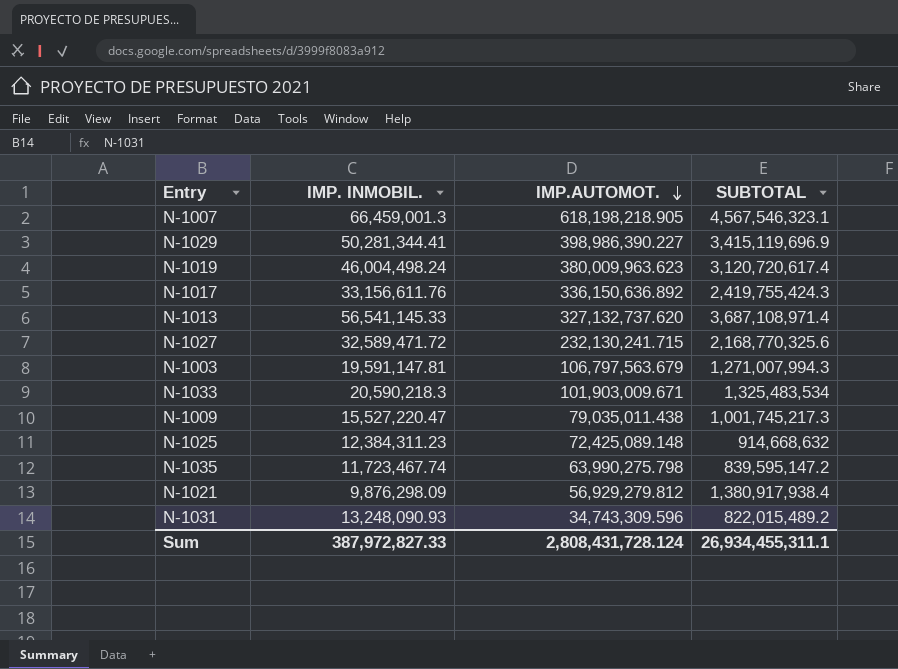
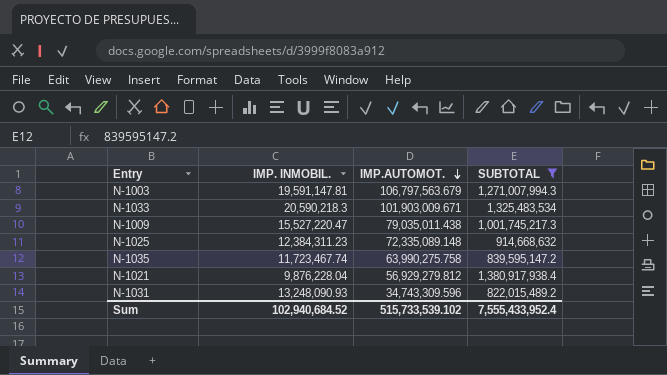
filter: none -> SUBTOTAL <= 1,380,917,938.4
N-1025 | IMP.AUTOMOT.: 72,425,089.148 -> 72,335,089.148
N-1035 | IMP.AUTOMOT.: 63,990,275.798 -> 63,990,275.758
N-1021 | IMP. INMOBIL.: 9,876,298.09 -> 9,876,228.04
Sum | IMP. INMOBIL.: 387,972,827.33 -> 102,940,684.52
Sum | IMP.AUTOMOT.: 2,808,431,728.124 -> 515,733,539.102
Sum | SUBTOTAL: 26,934,455,311.1 -> 7,555,433,952.4

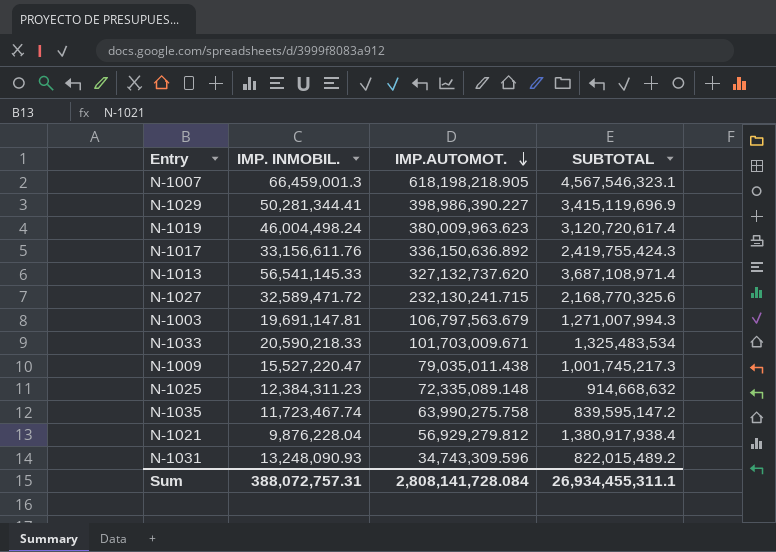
filter: SUBTOTAL <= 1,380,917,938.4 -> none
N-1003 | IMP. INMOBIL.: 19,591,147.81 -> 19,691,147.81
N-1033 | IMP. INMOBIL.: 20,590,218.3 -> 20,590,218.33
N-1033 | IMP.AUTOMOT.: 101,903,009.671 -> 101,703,009.671
Sum | IMP. INMOBIL.: 102,940,684.52 -> 388,072,757.31
Sum | IMP.AUTOMOT.: 515,733,539.102 -> 2,808,141,728.084
Sum | SUBTOTAL: 7,555,433,952.4 -> 26,934,455,311.1

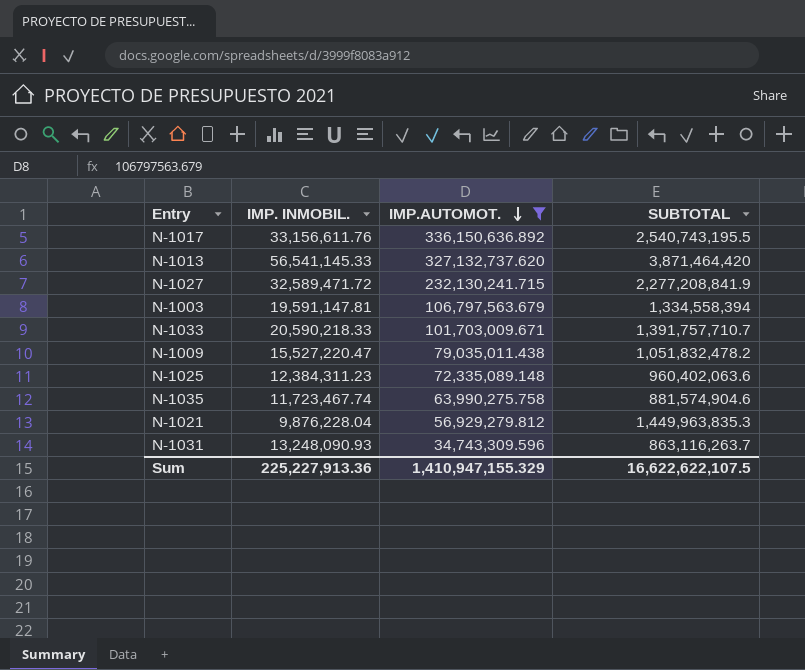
filter: none -> IMP.AUTOMOT. <= 336,150,636.892
N-1017 | SUBTOTAL: 2,419,755,424.3 -> 2,540,743,195.5
N-1013 | SUBTOTAL: 3,687,108,971.4 -> 3,871,464,420
N-1027 | SUBTOTAL: 2,168,770,325.6 -> 2,277,208,841.9
N-1003 | IMP. INMOBIL.: 19,691,147.81 -> 19,591,147.81
N-1003 | SUBTOTAL: 1,271,007,994.3 -> 1,334,558,394
N-1033 | SUBTOTAL: 1,325,483,534 -> 1,391,757,710.7
N-1009 | SUBTOTAL: 1,001,745,217.3 -> 1,051,832,478.2
N-1025 | SUBTOTAL: 914,668,632 -> 960,402,063.6
N-1035 | SUBTOTAL: 839,595,147.2 -> 881,574,904.6
N-1021 | SUBTOTAL: 1,380,917,938.4 -> 1,449,963,835.3
N-1031 | SUBTOTAL: 822,015,489.2 -> 863,116,263.7
Sum | IMP. INMOBIL.: 388,072,757.31 -> 225,227,913.36
Sum | IMP.AUTOMOT.: 2,808,141,728.084 -> 1,410,947,155.329
Sum | SUBTOTAL: 26,934,455,311.1 -> 16,622,622,107.5

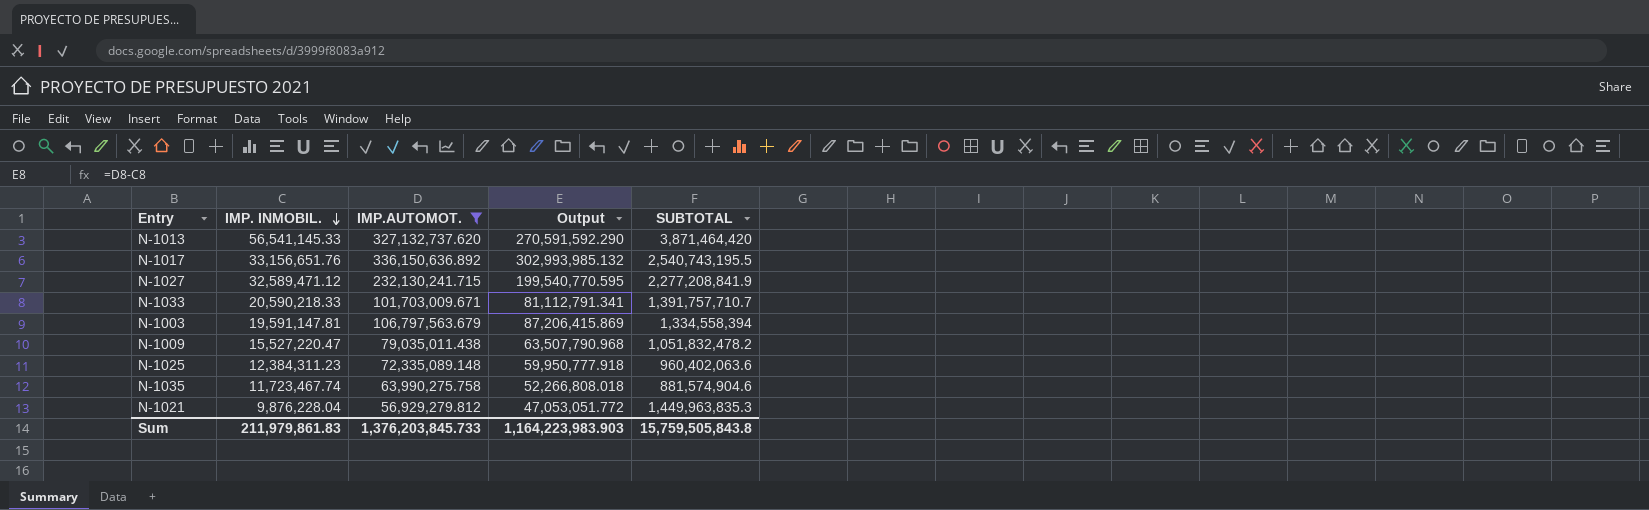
row order: IMP.AUTOMOT. descending -> IMP. INMOBIL. descending
column Output | formula: none -> [IMP.AUTOMOT.] - [IMP. INMOBIL.]
row N-1031: 13,248,090.93 | 34,743,309.596 | 863,116,263.7 -> none
N-1017 | IMP. INMOBIL.: 33,156,611.76 -> 33,156,651.76
N-1027 | IMP. INMOBIL.: 32,589,471.72 -> 32,589,471.12
Sum | IMP. INMOBIL.: 225,227,913.36 -> 211,979,861.83
Sum | IMP.AUTOMOT.: 1,410,947,155.329 -> 1,376,203,845.733
Sum | SUBTOTAL: 16,622,622,107.5 -> 15,759,505,843.8

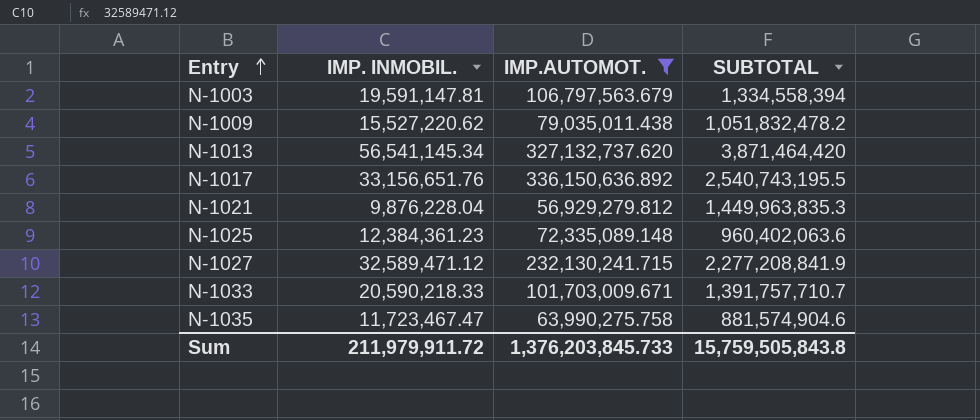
row order: IMP. INMOBIL. descending -> Entry ascending
column Output | formula: [IMP.AUTOMOT.] - [IMP. INMOBIL.] -> none
N-1009 | IMP. INMOBIL.: 15,527,220.47 -> 15,527,220.62
N-1013 | IMP. INMOBIL.: 56,541,145.33 -> 56,541,145.34
N-1025 | IMP. INMOBIL.: 12,384,311.23 -> 12,384,361.23
N-1035 | IMP. INMOBIL.: 11,723,467.74 -> 11,723,467.47
Sum | IMP. INMOBIL.: 211,979,861.83 -> 211,979,911.72

